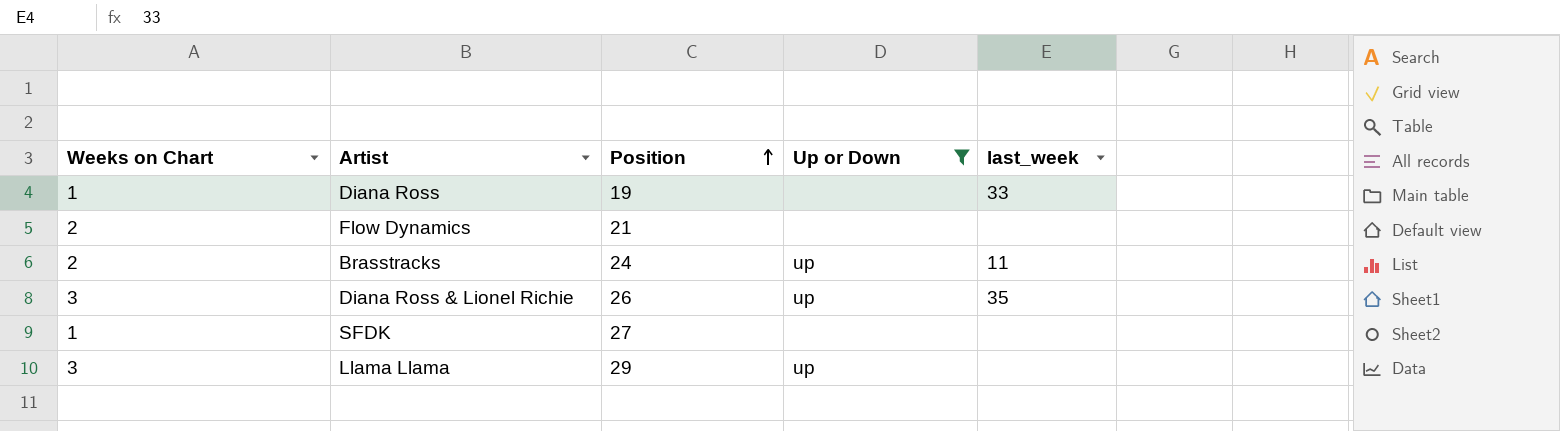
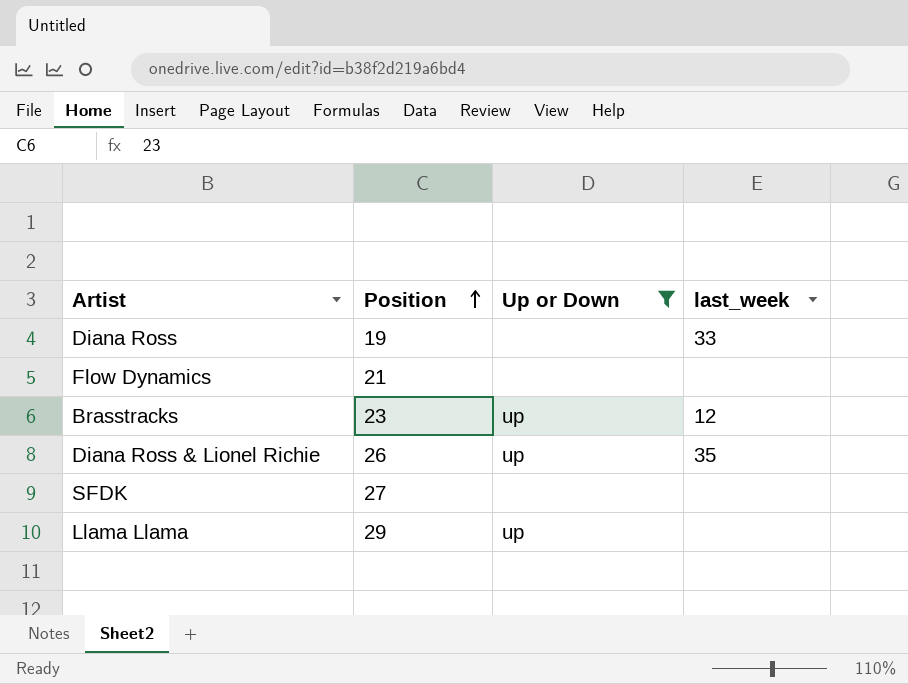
column Weeks on Chart | position: 1 -> none
Brasstracks | Position: 24 -> 23
Brasstracks | last_week: 11 -> 12

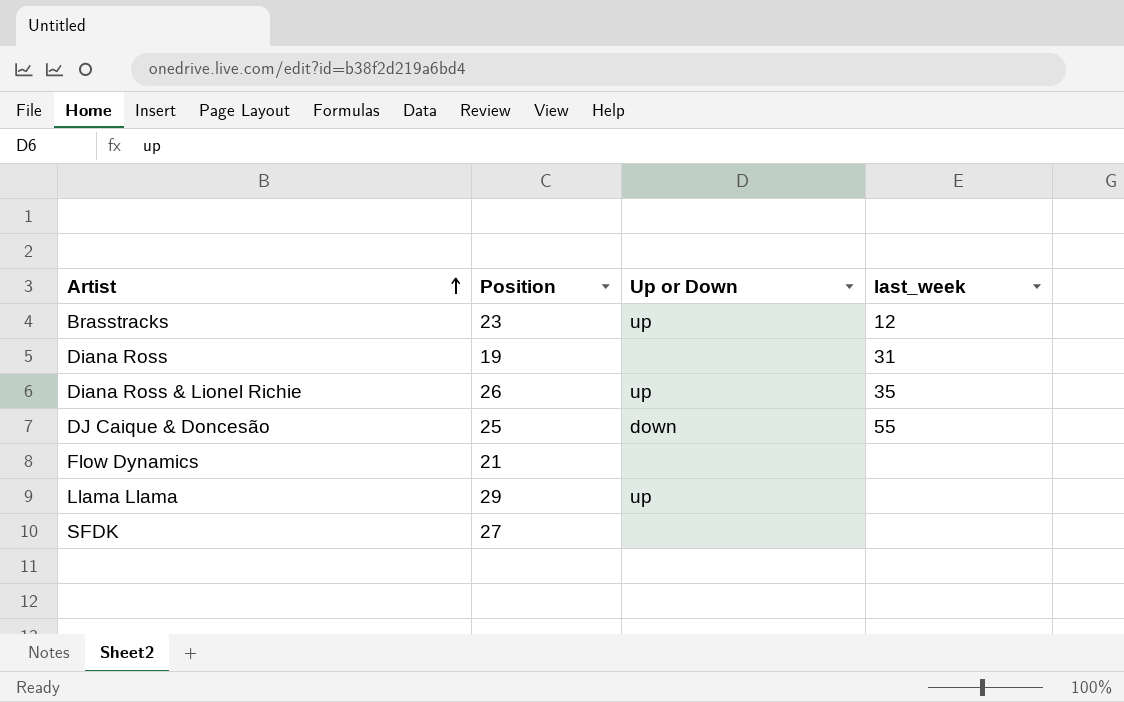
filter: Up or Down != down -> none
row order: Position ascending -> Artist ascending
Diana Ross | last_week: 33 -> 31

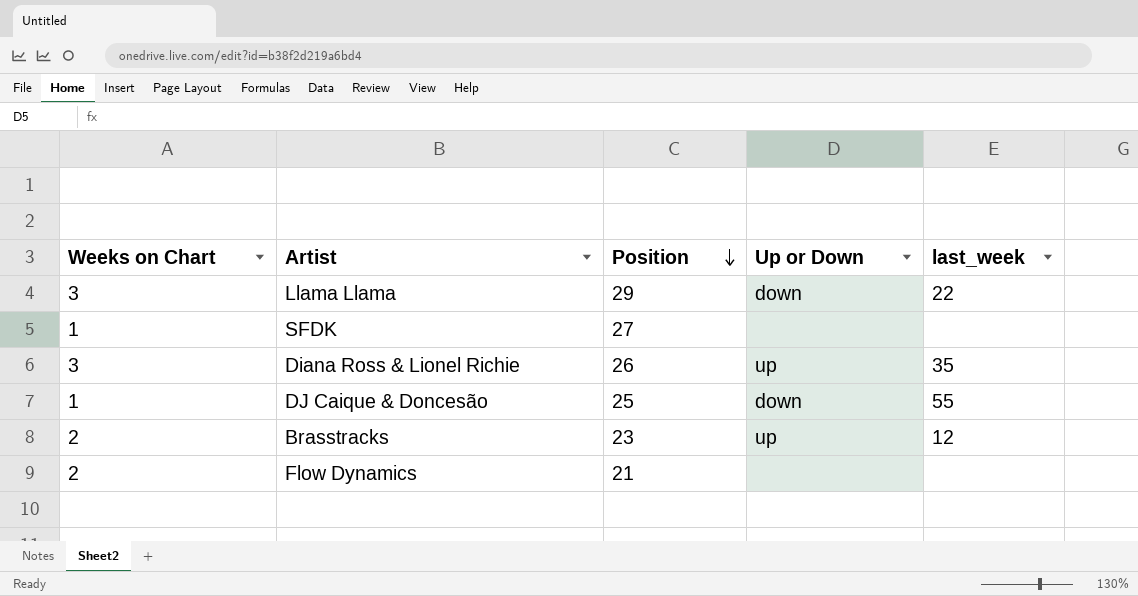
row order: Artist ascending -> Position descending
column Weeks on Chart | position: none -> 1
row Diana Ross: 19 | none | 31 -> none
Llama Llama | Up or Down: up -> down
Llama Llama | last_week: none -> 22

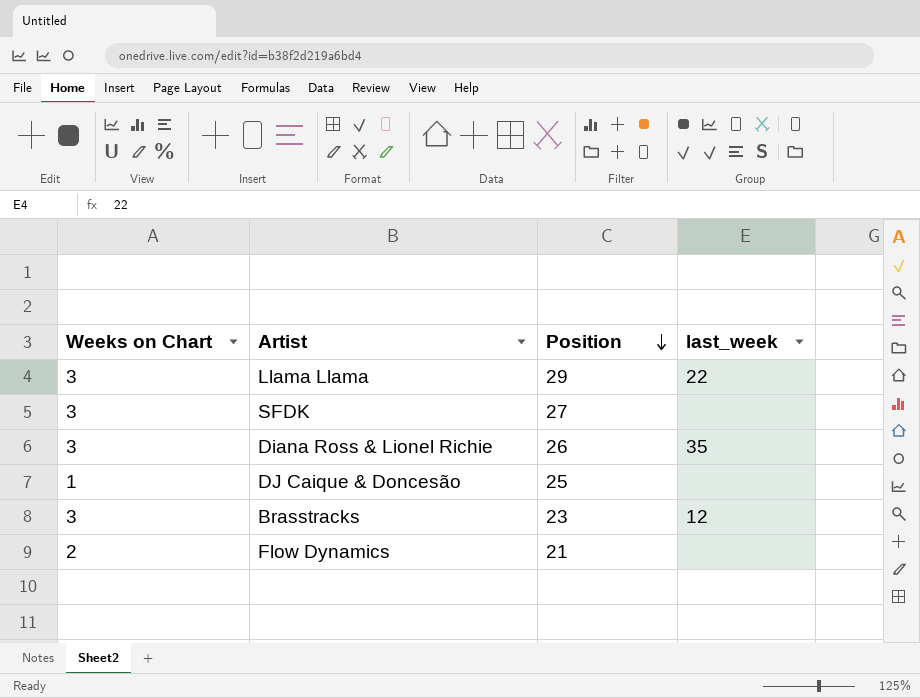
column Up or Down | position: 4 -> none
SFDK | Weeks on Chart: 1 -> 3
DJ Caique & Doncesão | last_week: 55 -> none
Brasstracks | Weeks on Chart: 2 -> 3

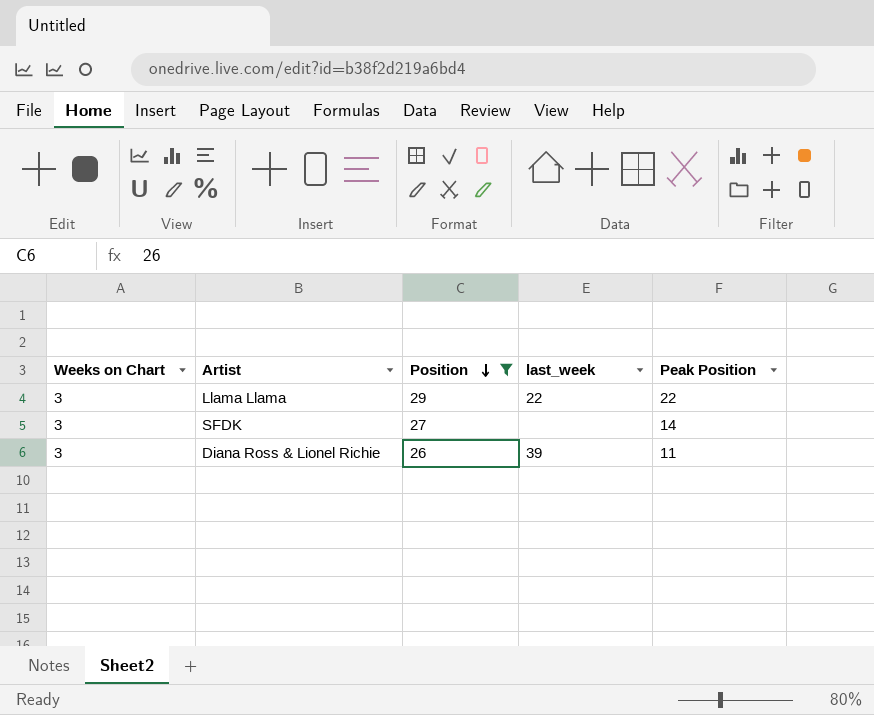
filter: none -> Position >= 26
column Peak Position | position: none -> 5
Diana Ross & Lionel Richie | last_week: 35 -> 39

